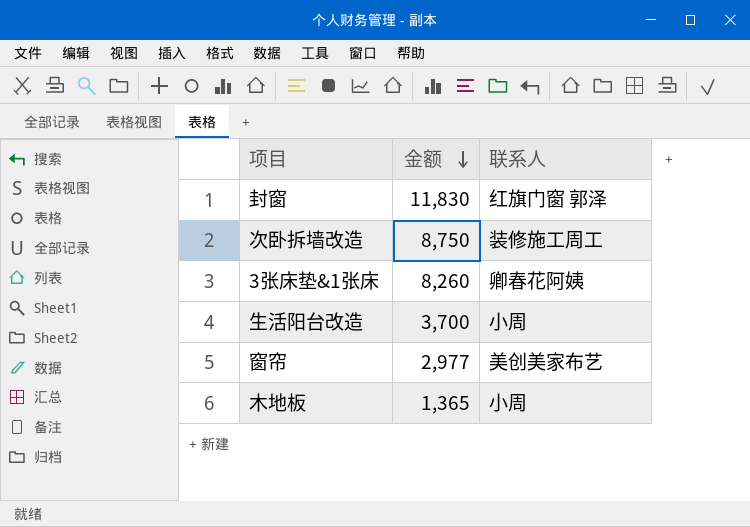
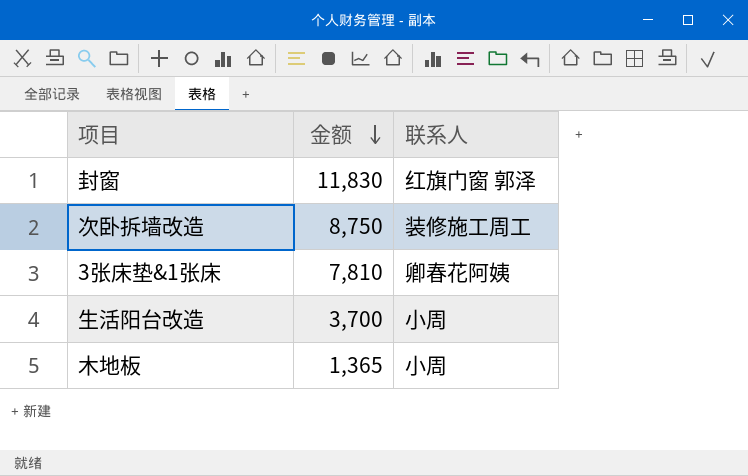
row 窗帘: 2,977 | 美创美家布艺 -> none
3张床垫&1张床 | 金额: 8,260 -> 7,810

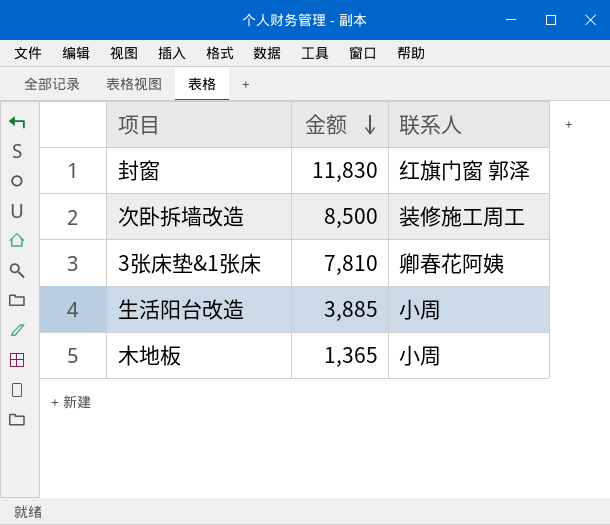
次卧拆墙改造 | 金额: 8,750 -> 8,500
生活阳台改造 | 金额: 3,700 -> 3,885

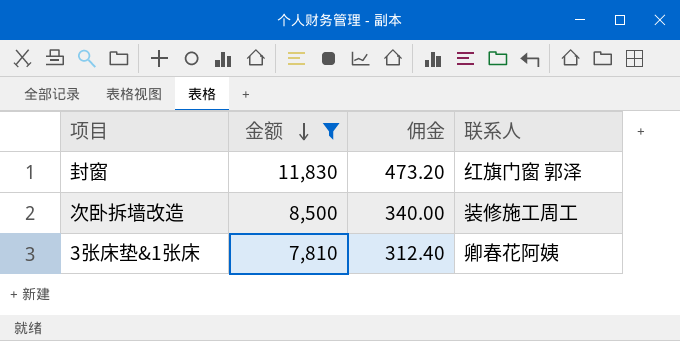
filter: none -> 金额 >= 7,810
column 佣金 | formula: none -> [金额] * 0.04

